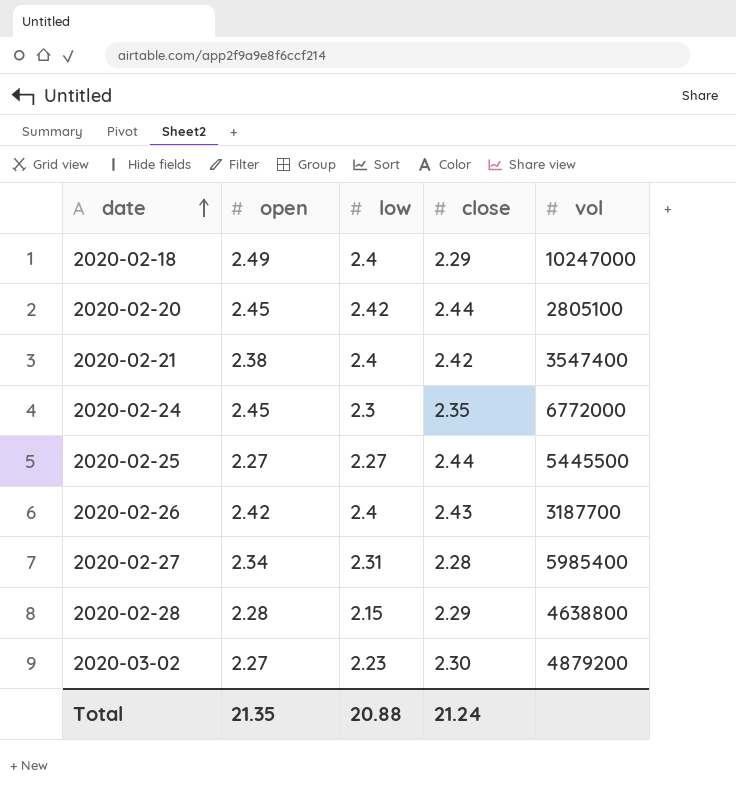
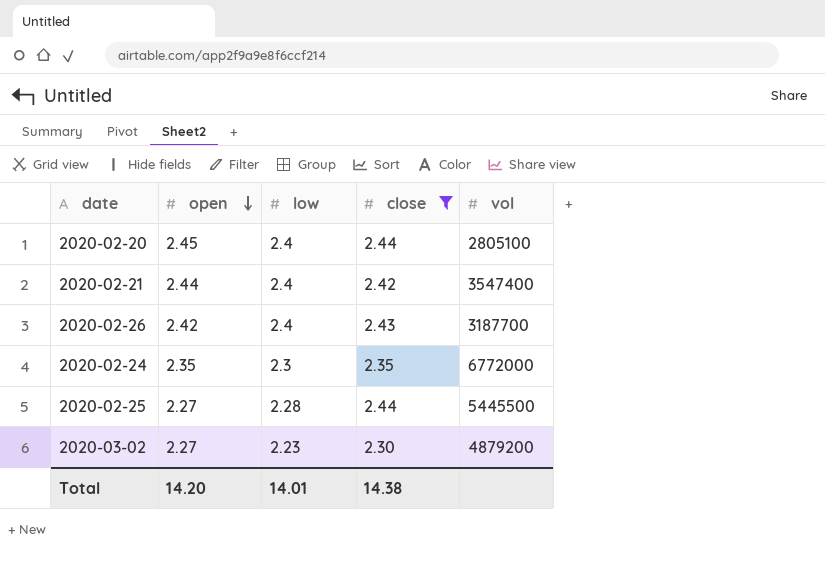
filter: none -> close >= 2.30
row order: date ascending -> open descending
2020-02-20 | low: 2.42 -> 2.4
2020-02-21 | open: 2.38 -> 2.44
2020-02-24 | open: 2.45 -> 2.35
2020-02-25 | low: 2.27 -> 2.28
Total | open: 21.35 -> 14.20
Total | low: 20.88 -> 14.01
Total | close: 21.24 -> 14.38

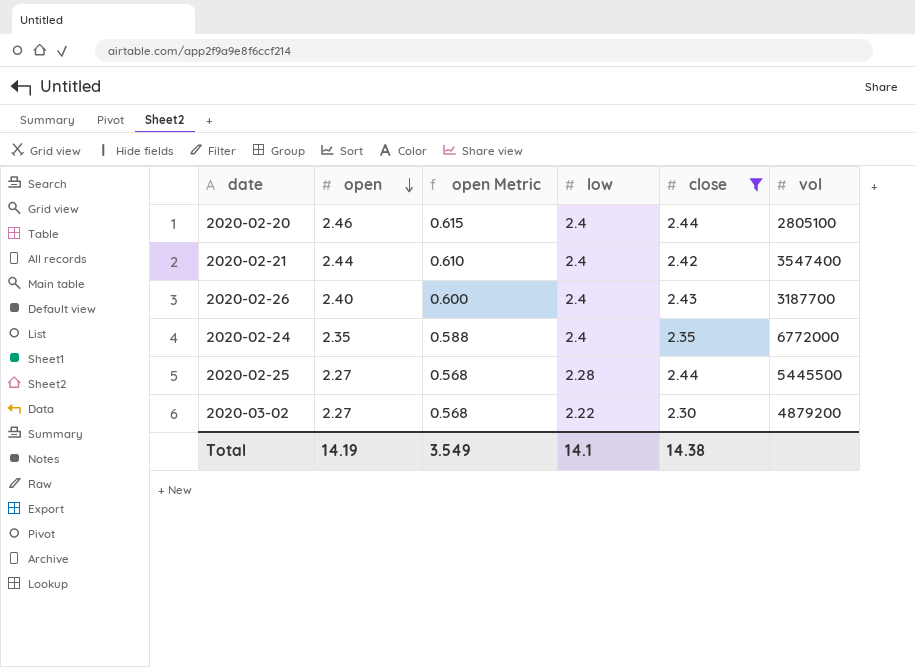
column open Metric | formula: none -> [open] * 0.25
2020-02-20 | open: 2.45 -> 2.46
2020-02-26 | open: 2.42 -> 2.40
2020-02-24 | low: 2.3 -> 2.4
2020-03-02 | low: 2.23 -> 2.22
Total | open: 14.20 -> 14.19
Total | low: 14.01 -> 14.1

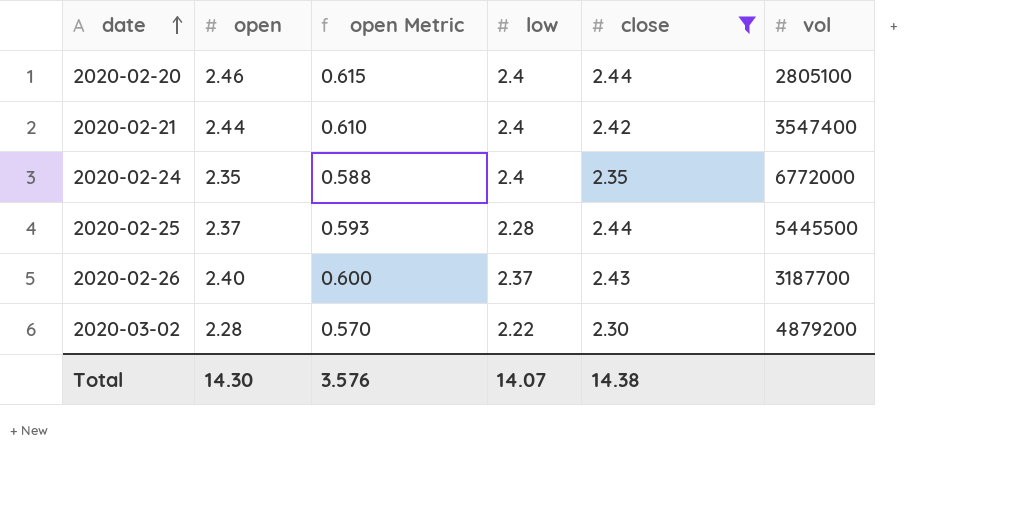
row order: open descending -> date ascending
2020-02-25 | open: 2.27 -> 2.37
2020-02-25 | open Metric: 0.568 -> 0.593
2020-02-26 | low: 2.4 -> 2.37
2020-03-02 | open: 2.27 -> 2.28
2020-03-02 | open Metric: 0.568 -> 0.570
Total | open: 14.19 -> 14.30
Total | open Metric: 3.549 -> 3.576
Total | low: 14.1 -> 14.07

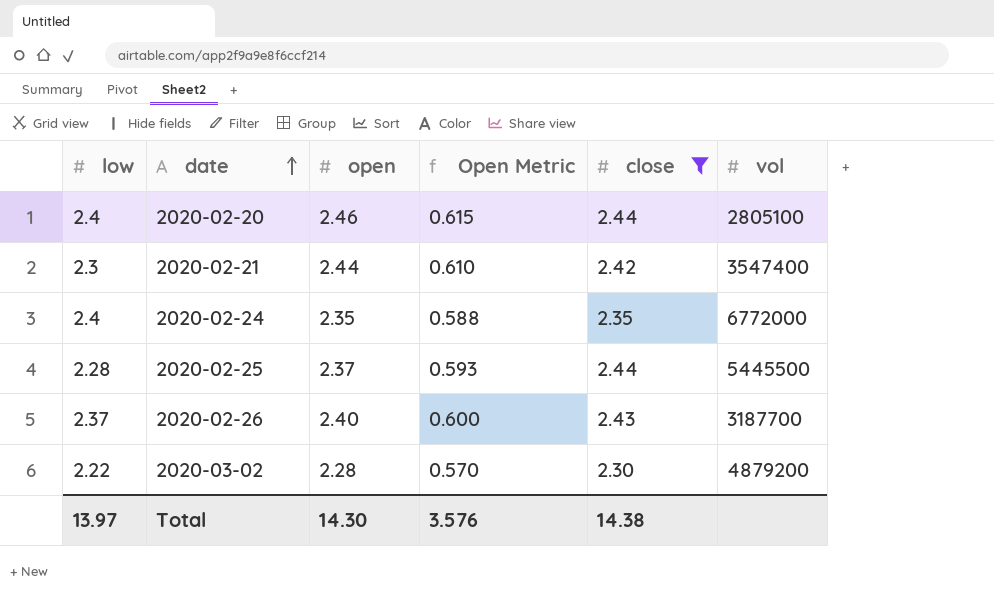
column low | position: 4 -> 1
column name: open Metric -> Open Metric
2020-02-21 | low: 2.4 -> 2.3
Total | low: 14.07 -> 13.97

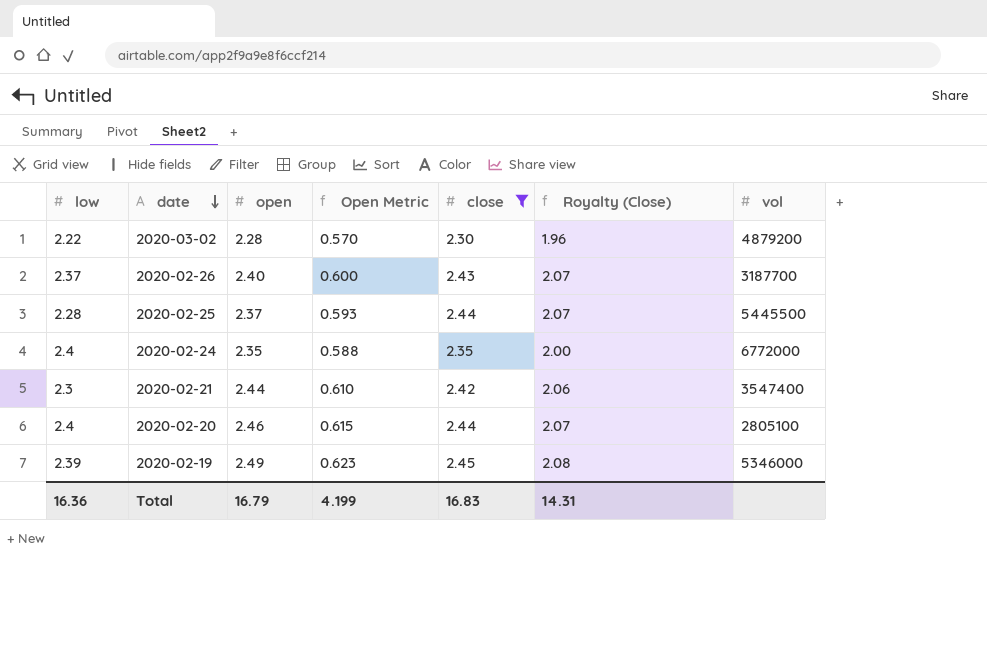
row order: date ascending -> date descending
column Royalty (Close) | formula: none -> [close] * 0.85
row 2020-02-19: none -> 2.39 | 2.49 | 0.623 | 2.45 | 2.08 | 5346000
Total | low: 13.97 -> 16.36
Total | open: 14.30 -> 16.79
Total | Open Metric: 3.576 -> 4.199
Total | close: 14.38 -> 16.83

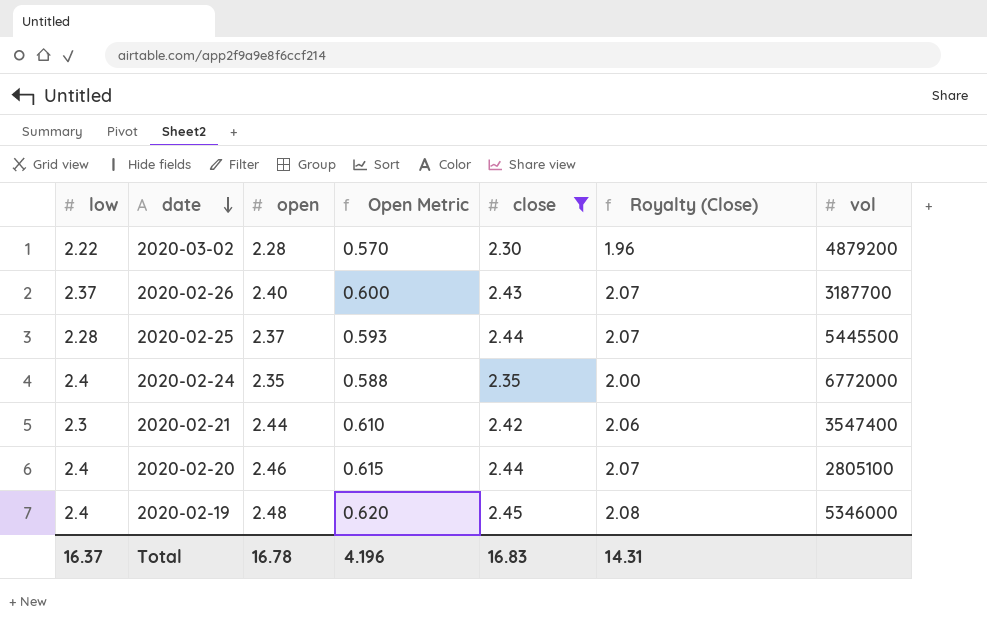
2020-02-19 | low: 2.39 -> 2.4
2020-02-19 | open: 2.49 -> 2.48
2020-02-19 | Open Metric: 0.623 -> 0.620
Total | low: 16.36 -> 16.37
Total | open: 16.79 -> 16.78
Total | Open Metric: 4.199 -> 4.196

